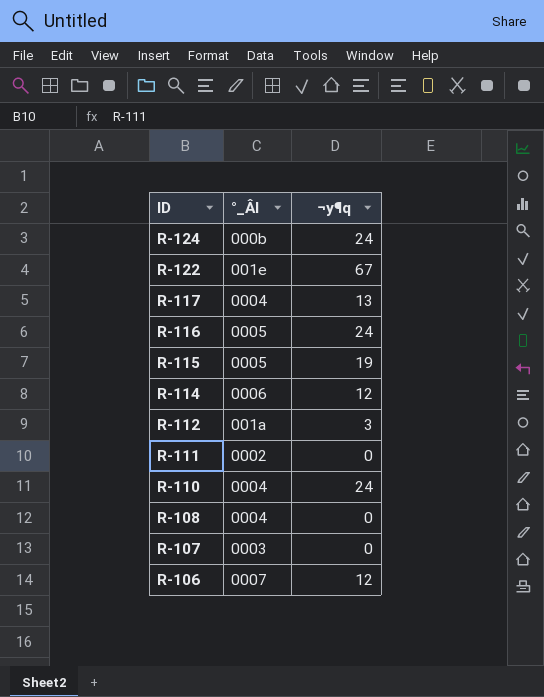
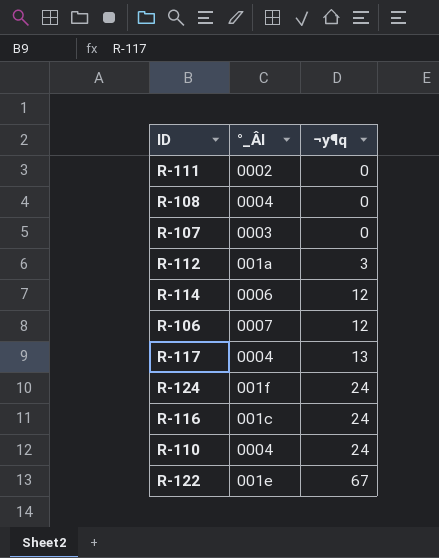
row order: ID descending -> ¬y¶q ascending
row R-115: 0005 | 19 -> none
R-124 | °_ÂI: 000b -> 001f
R-116 | °_ÂI: 0005 -> 001c

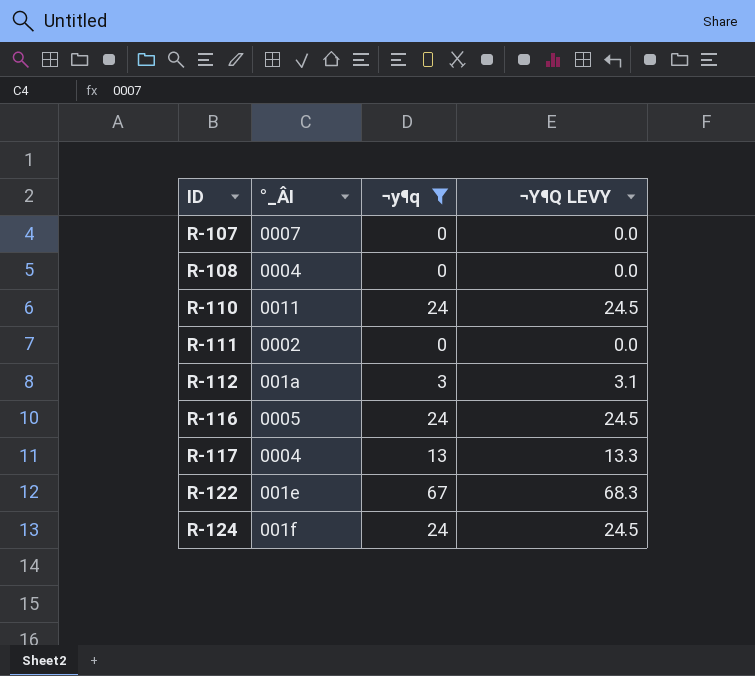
filter: none -> ¬y¶q != 12
row order: ¬y¶q ascending -> ID ascending
column ¬Y¶Q LEVY | formula: none -> [¬y¶q] * 1.02
R-107 | °_ÂI: 0003 -> 0007
R-110 | °_ÂI: 0004 -> 0011
R-116 | °_ÂI: 001c -> 0005

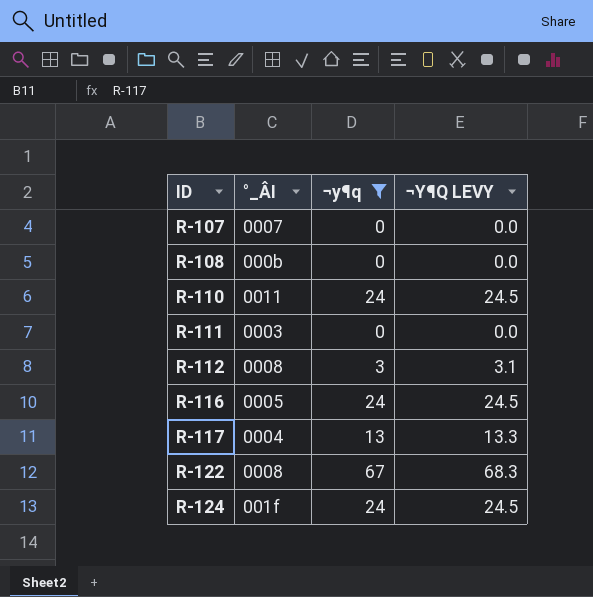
R-108 | °_ÂI: 0004 -> 000b
R-111 | °_ÂI: 0002 -> 0003
R-112 | °_ÂI: 001a -> 0008
R-122 | °_ÂI: 001e -> 0008

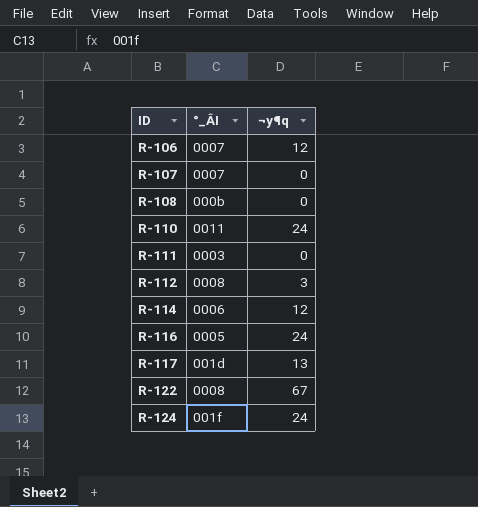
filter: ¬y¶q != 12 -> none
column ¬Y¶Q LEVY | formula: [¬y¶q] * 1.02 -> none
R-117 | °_ÂI: 0004 -> 001d

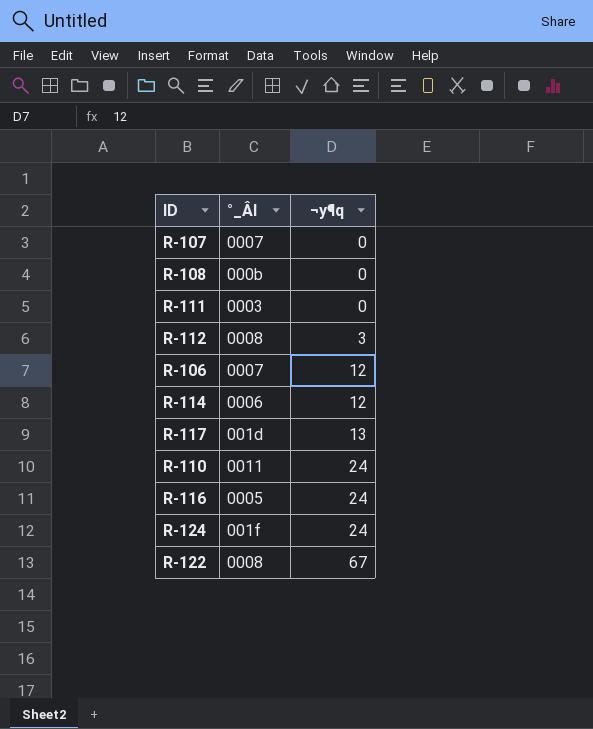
row order: ID ascending -> ¬y¶q ascending

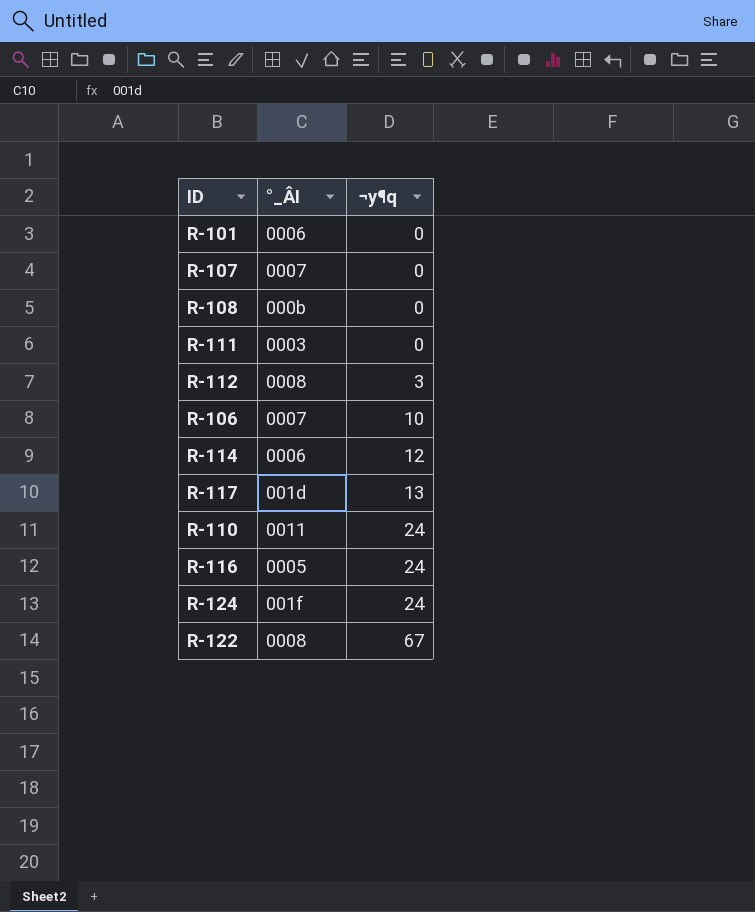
row R-101: none -> 0006 | 0
R-106 | ¬y¶q: 12 -> 10

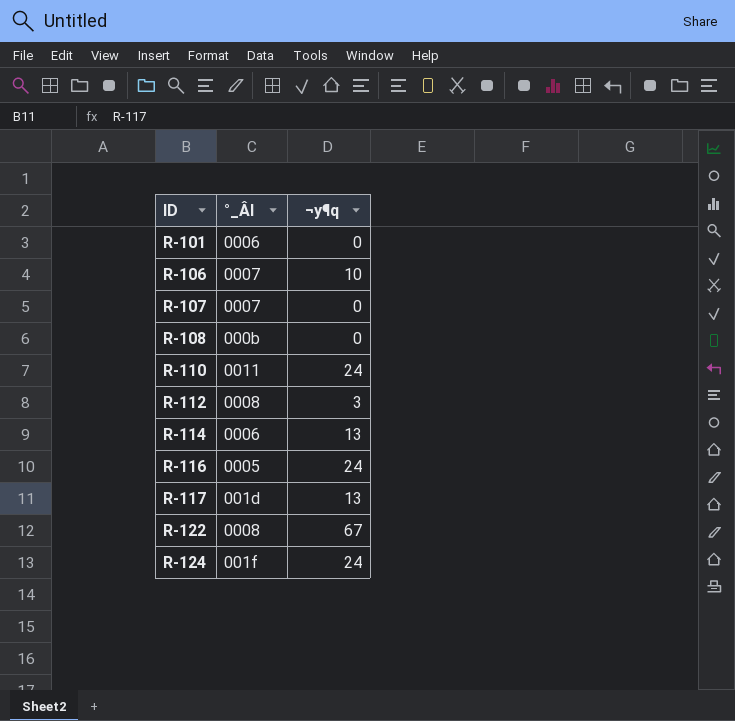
row order: ¬y¶q ascending -> ID ascending
row R-111: 0003 | 0 -> none
R-114 | ¬y¶q: 12 -> 13

